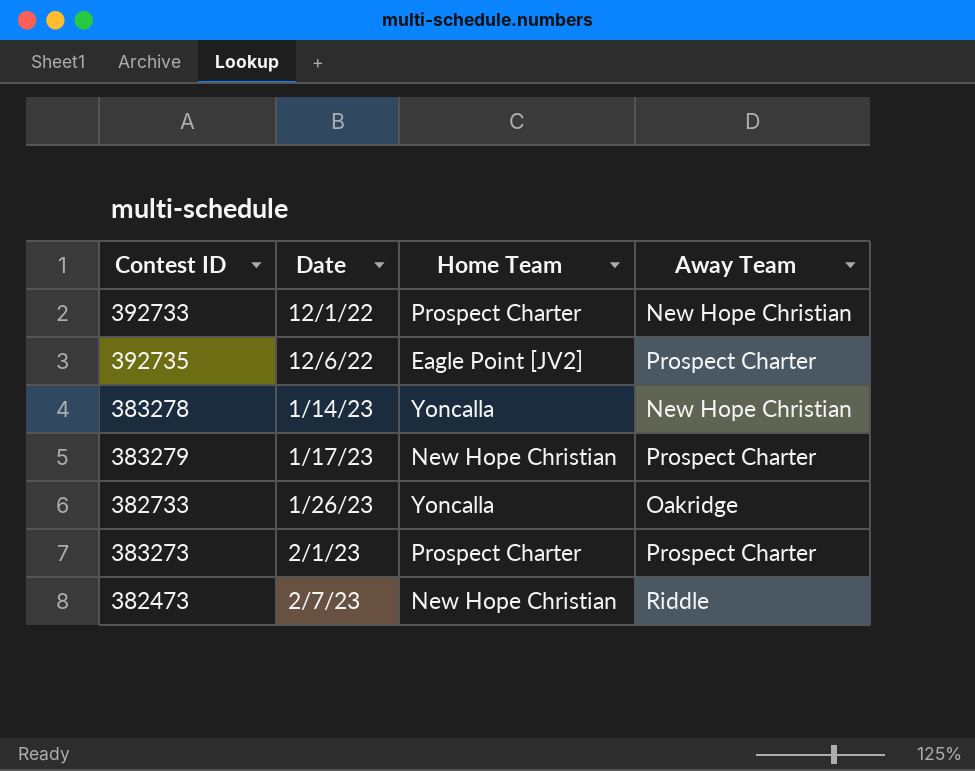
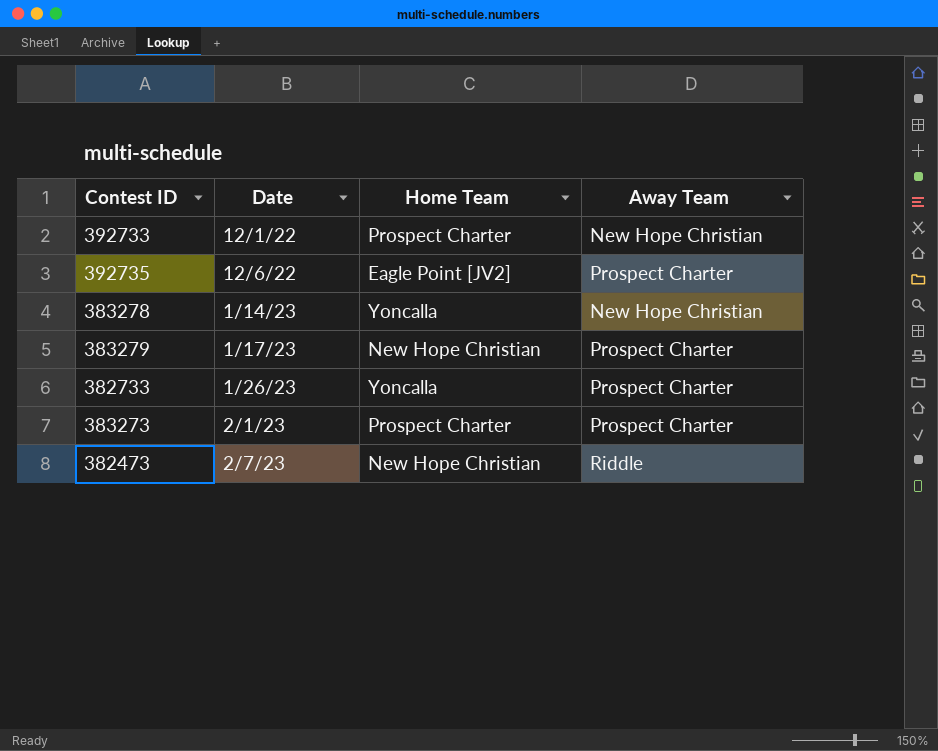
382733 | Away Team: Oakridge -> Prospect Charter

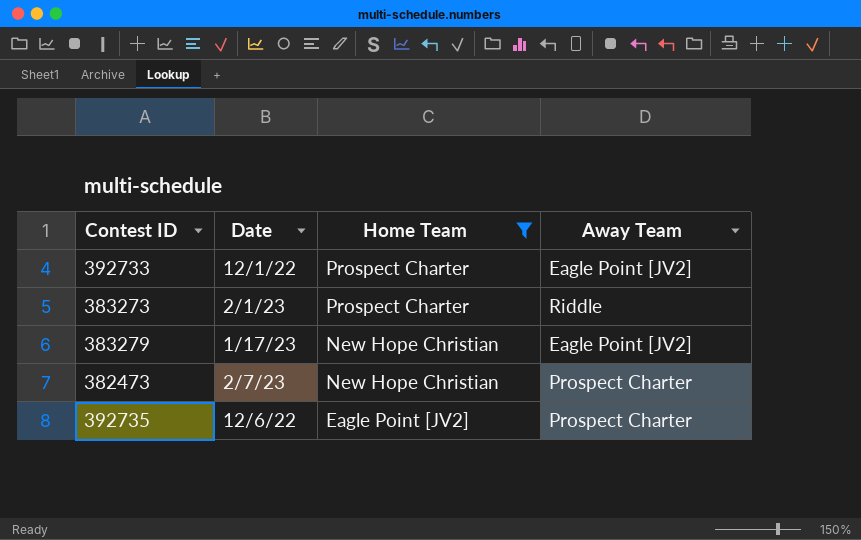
filter: none -> Home Team != Yoncalla
row order: Date ascending -> Home Team descending
392733 | Away Team: New Hope Christian -> Eagle Point [JV2]
383273 | Away Team: Prospect Charter -> Riddle
383279 | Away Team: Prospect Charter -> Eagle Point [JV2]
382473 | Away Team: Riddle -> Prospect Charter

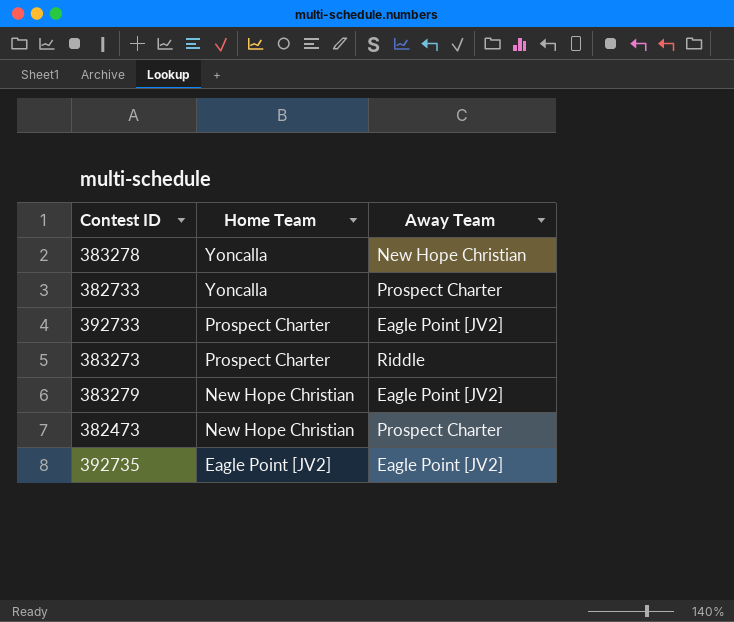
filter: Home Team != Yoncalla -> none
column Date | position: 2 -> none
392735 | Away Team: Prospect Charter -> Eagle Point [JV2]

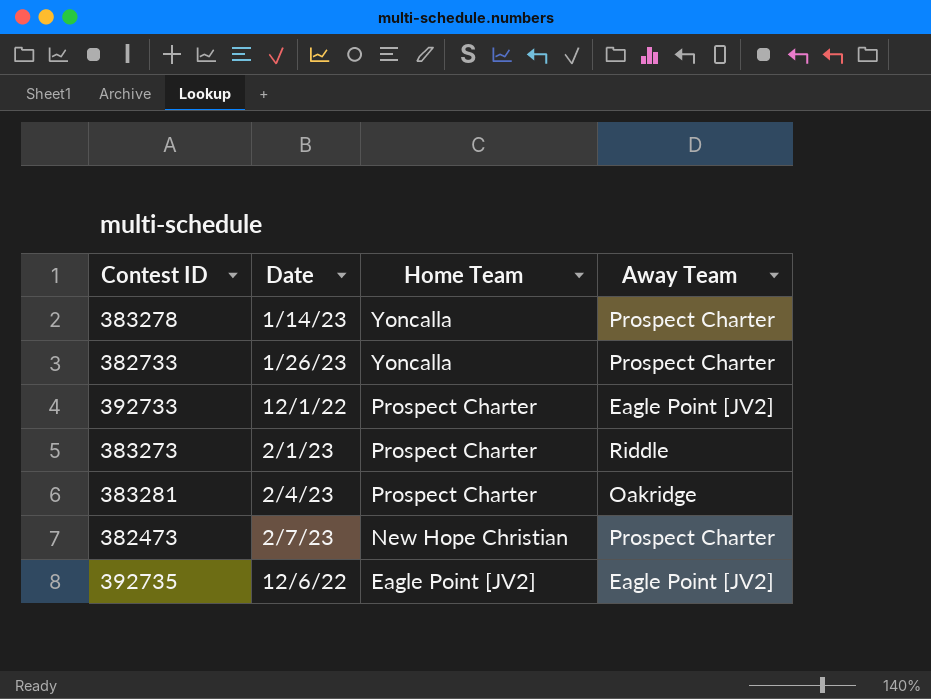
column Date | position: none -> 2
row 383279: New Hope Christian | Eagle Point [JV2] -> none
383278 | Away Team: New Hope Christian -> Prospect Charter
row 383281: none -> 2/4/23 | Prospect Charter | Oakridge

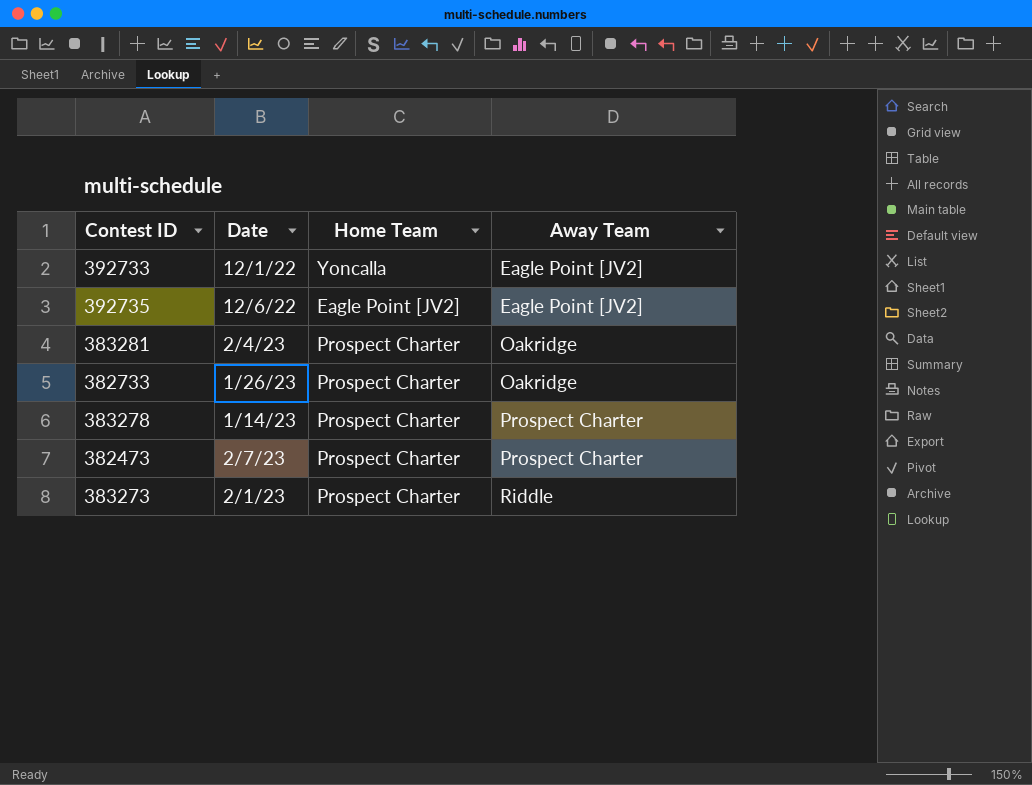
row order: Home Team descending -> Away Team ascending
392733 | Home Team: Prospect Charter -> Yoncalla
382733 | Home Team: Yoncalla -> Prospect Charter
382733 | Away Team: Prospect Charter -> Oakridge
383278 | Home Team: Yoncalla -> Prospect Charter
382473 | Home Team: New Hope Christian -> Prospect Charter

